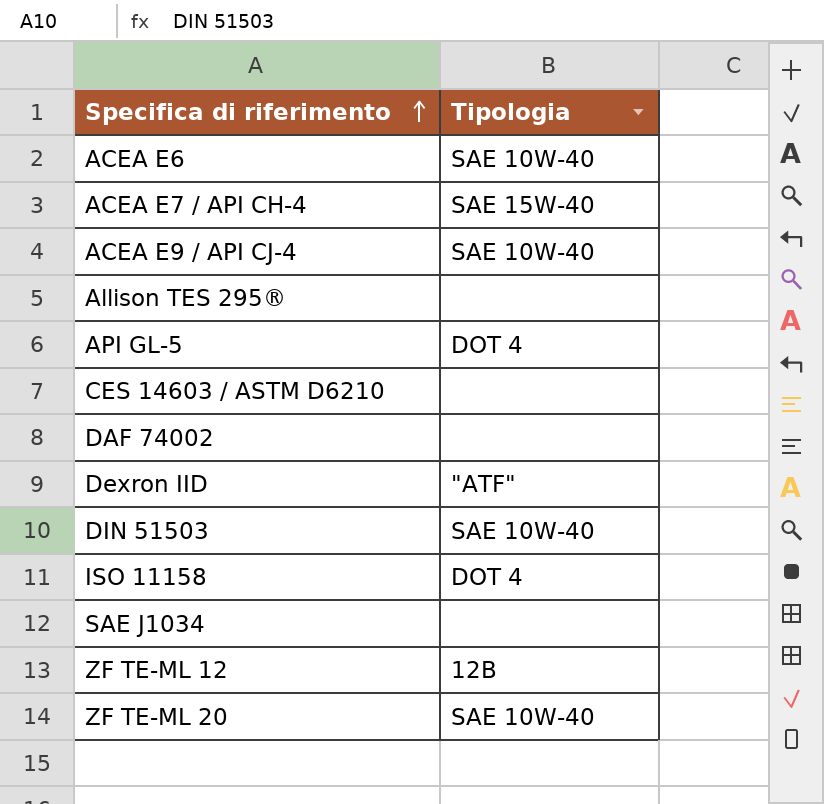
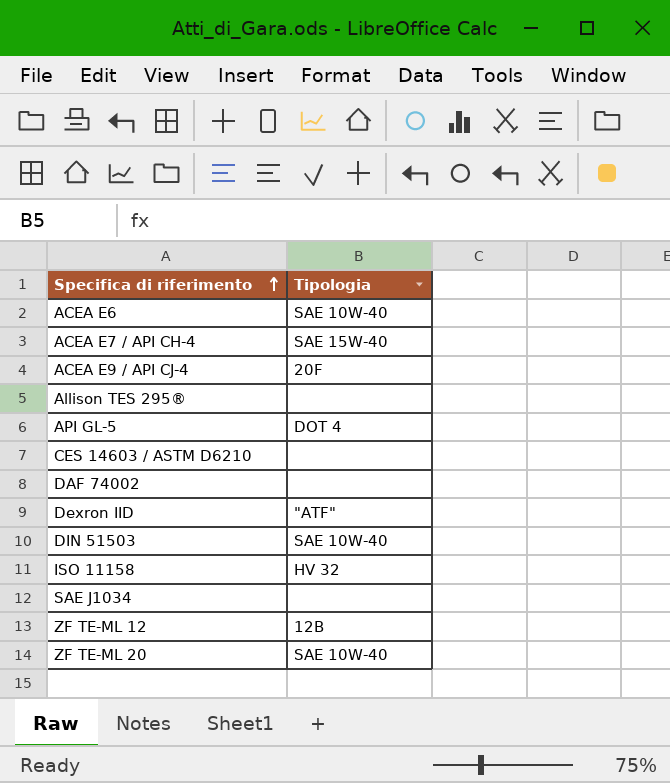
ACEA E9 / API CJ-4 | Tipologia: SAE 10W-40 -> 20F
ISO 11158 | Tipologia: DOT 4 -> HV 32

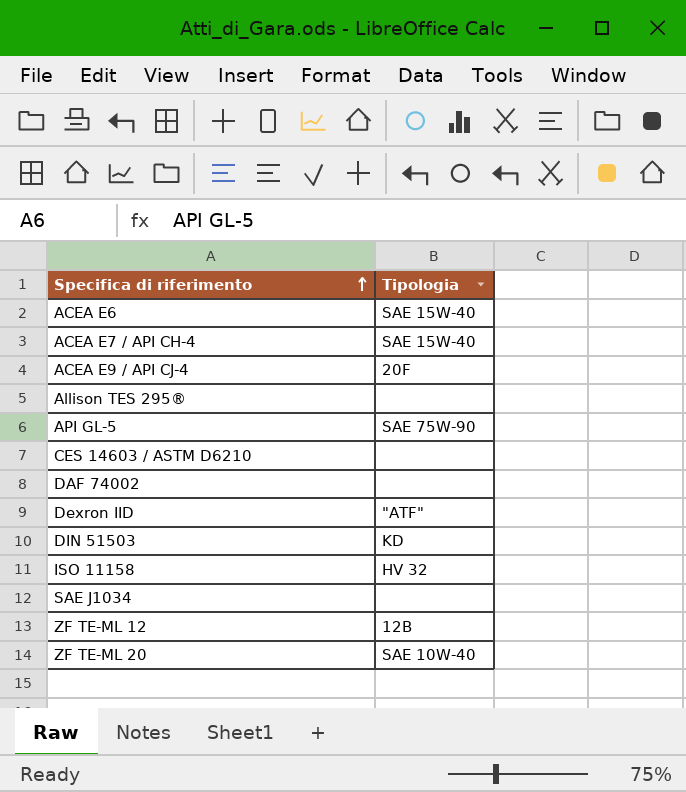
ACEA E6 | Tipologia: SAE 10W-40 -> SAE 15W-40
API GL-5 | Tipologia: DOT 4 -> SAE 75W-90
DIN 51503 | Tipologia: SAE 10W-40 -> KD

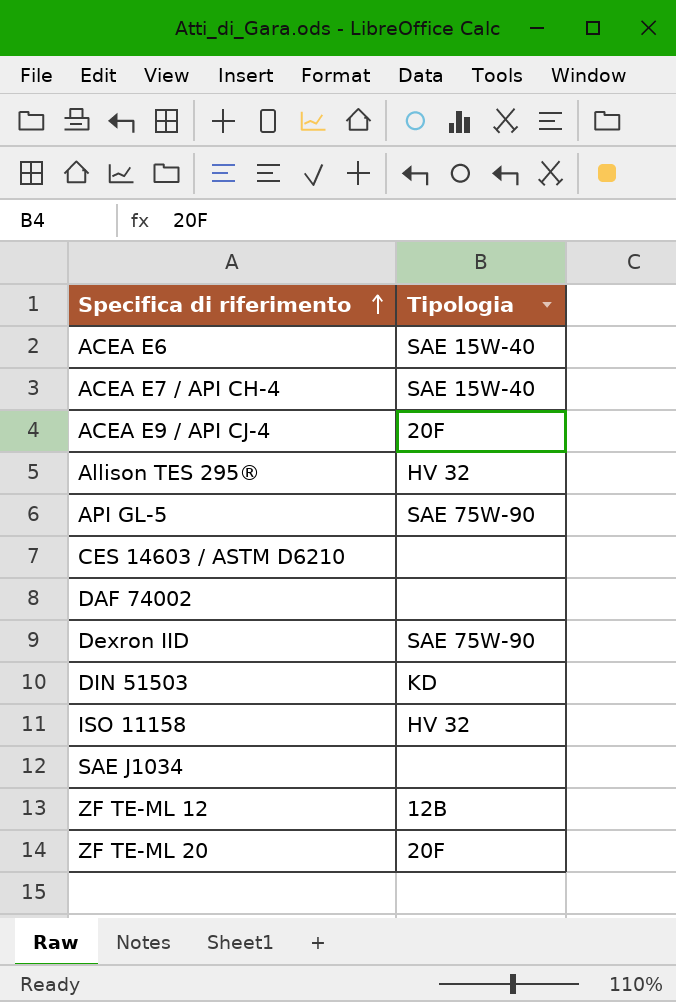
Allison TES 295® | Tipologia: none -> HV 32
Dexron IID | Tipologia: "ATF" -> SAE 75W-90
ZF TE-ML 20 | Tipologia: SAE 10W-40 -> 20F

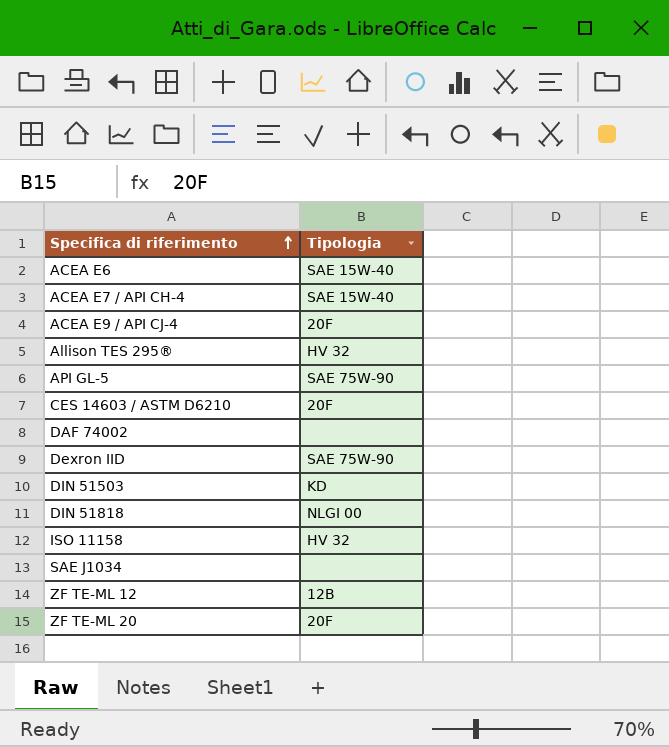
CES 14603 / ASTM D6210 | Tipologia: none -> 20F
row DIN 51818: none -> NLGI 00

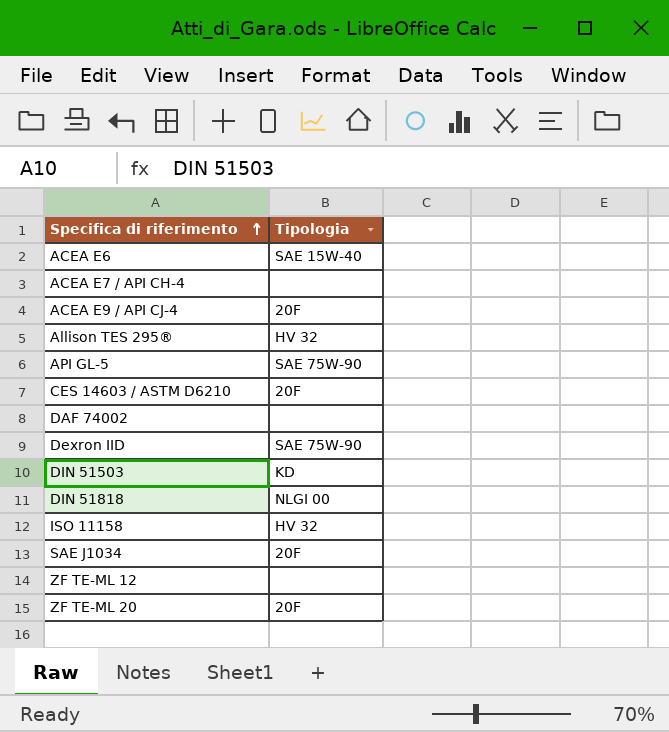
ACEA E7 / API CH-4 | Tipologia: SAE 15W-40 -> none
SAE J1034 | Tipologia: none -> 20F
ZF TE-ML 12 | Tipologia: 12B -> none

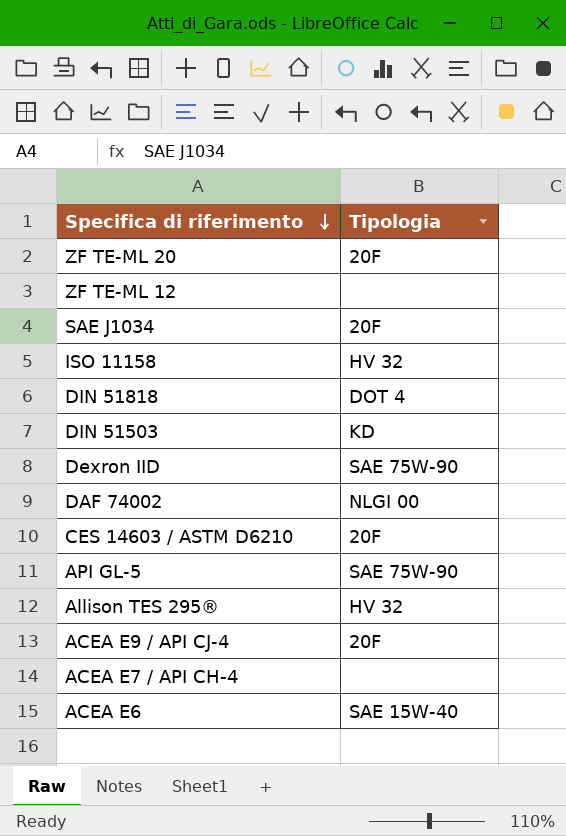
row order: Specifica di riferimento ascending -> Specifica di riferimento descending
DIN 51818 | Tipologia: NLGI 00 -> DOT 4
DAF 74002 | Tipologia: none -> NLGI 00

